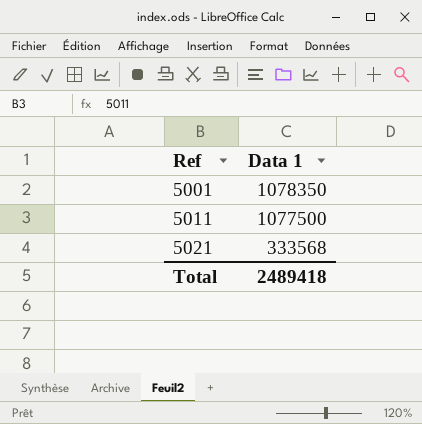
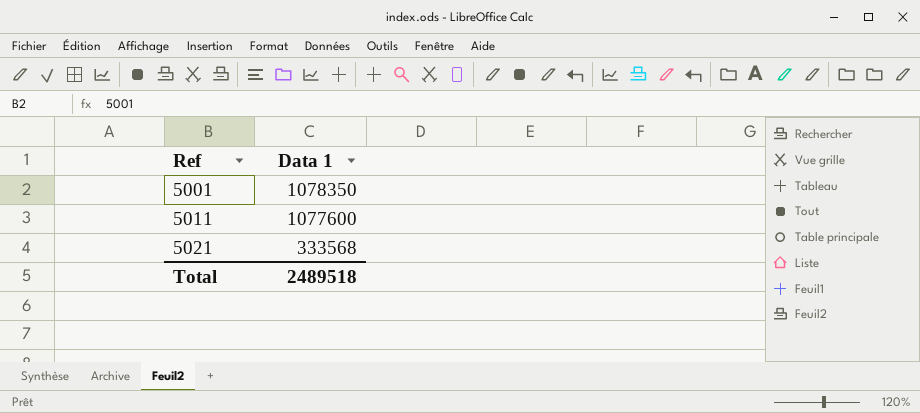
5011 | Data 1: 1077500 -> 1077600
Total | Data 1: 2489418 -> 2489518

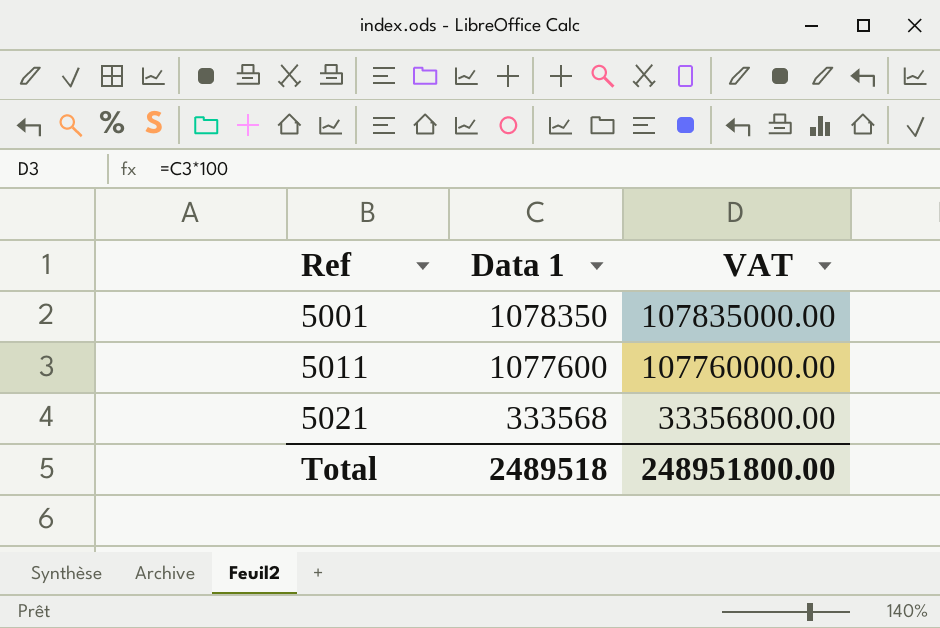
column VAT | formula: none -> [Data 1] * 100

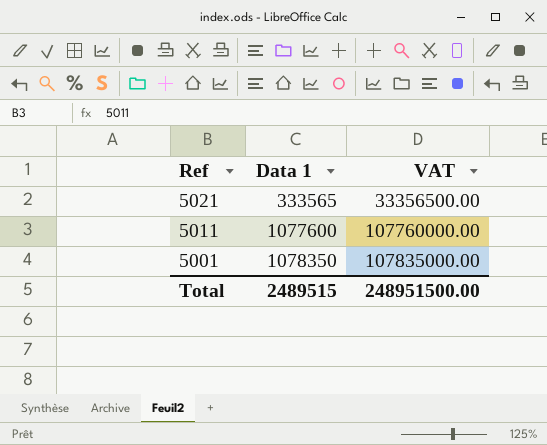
row order: Ref ascending -> Ref descending
5021 | Data 1: 333568 -> 333565
5021 | VAT: 33356800.00 -> 33356500.00
Total | Data 1: 2489518 -> 2489515
Total | VAT: 248951800.00 -> 248951500.00

